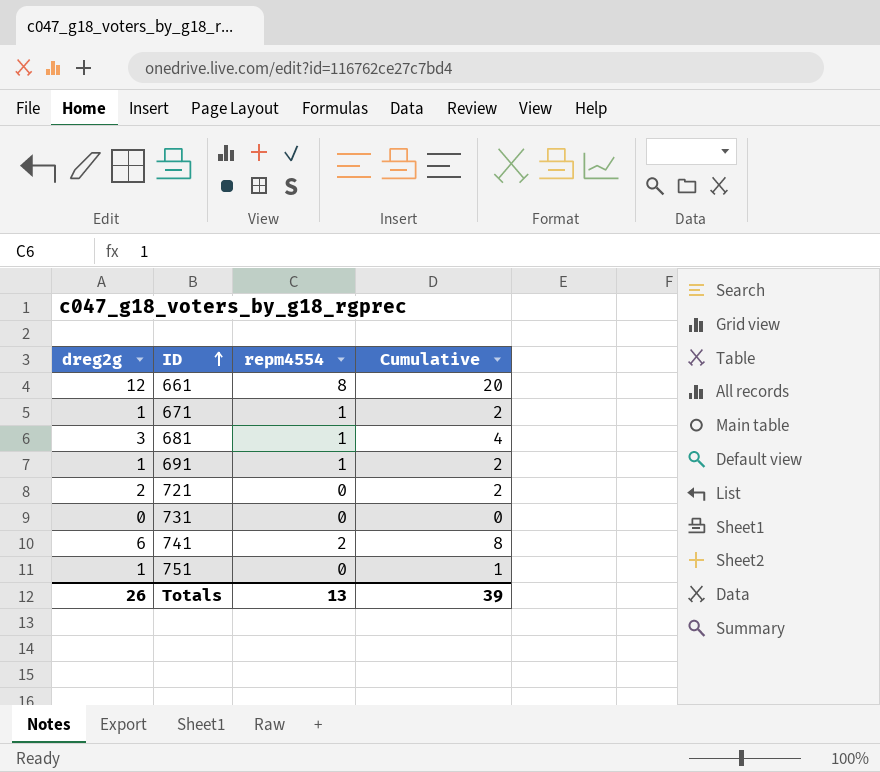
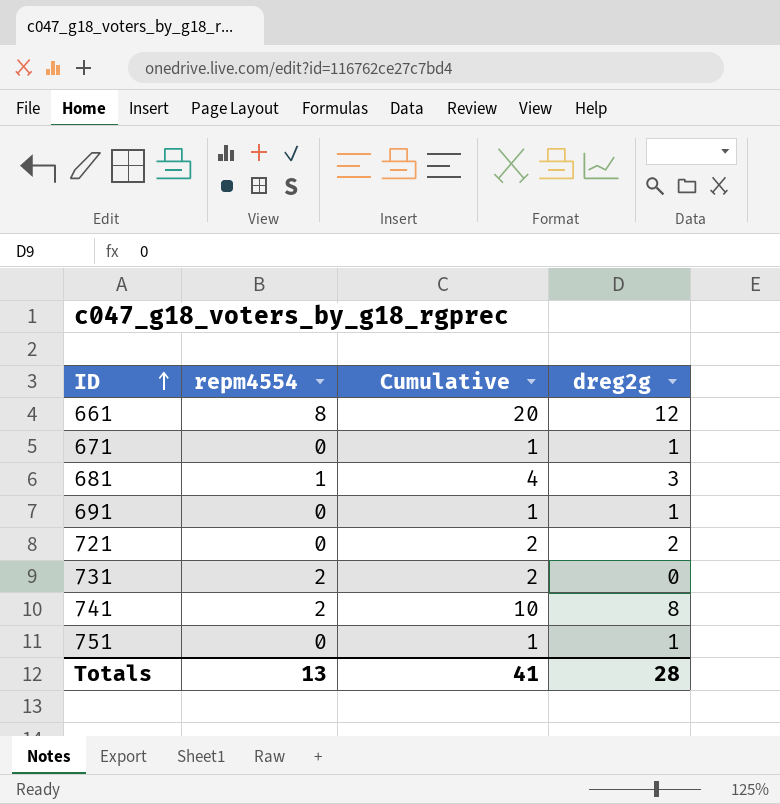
column dreg2g | position: 1 -> 4
671 | repm4554: 1 -> 0
671 | Cumulative: 2 -> 1
691 | repm4554: 1 -> 0
691 | Cumulative: 2 -> 1
731 | repm4554: 0 -> 2
731 | Cumulative: 0 -> 2
741 | Cumulative: 8 -> 10
741 | dreg2g: 6 -> 8
Totals | Cumulative: 39 -> 41
Totals | dreg2g: 26 -> 28

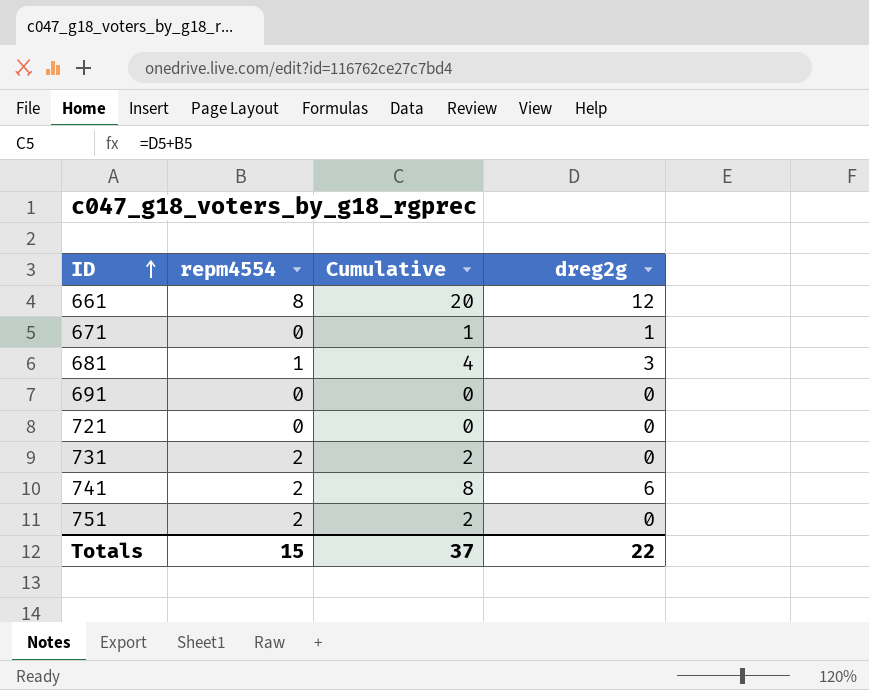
691 | Cumulative: 1 -> 0
691 | dreg2g: 1 -> 0
721 | Cumulative: 2 -> 0
721 | dreg2g: 2 -> 0
741 | Cumulative: 10 -> 8
741 | dreg2g: 8 -> 6
751 | repm4554: 0 -> 2
751 | Cumulative: 1 -> 2
751 | dreg2g: 1 -> 0
Totals | repm4554: 13 -> 15
Totals | Cumulative: 41 -> 37
Totals | dreg2g: 28 -> 22

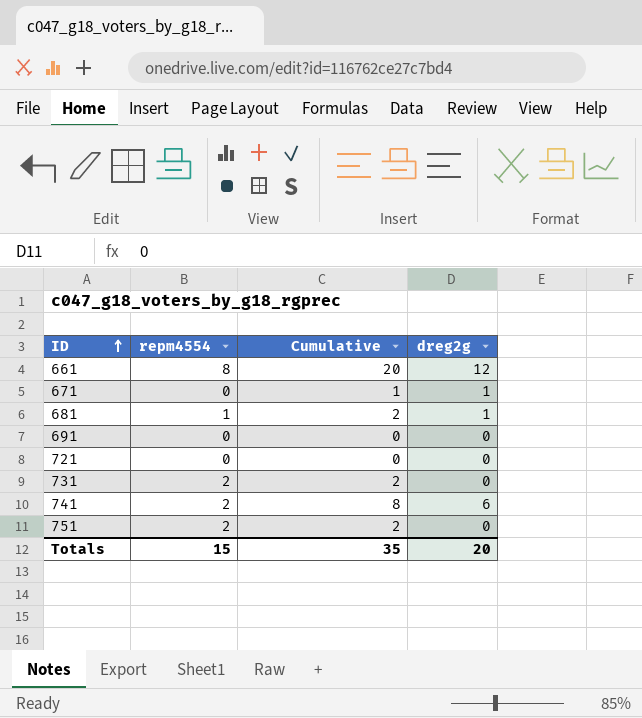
681 | Cumulative: 4 -> 2
681 | dreg2g: 3 -> 1
Totals | Cumulative: 37 -> 35
Totals | dreg2g: 22 -> 20

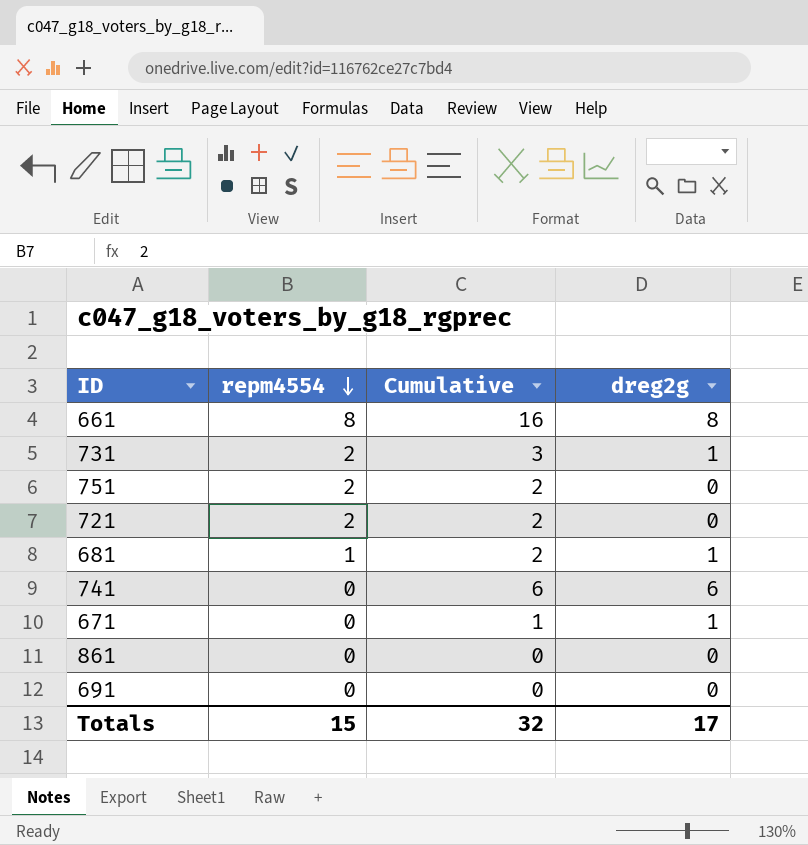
row order: ID ascending -> repm4554 descending
661 | Cumulative: 20 -> 16
661 | dreg2g: 12 -> 8
731 | Cumulative: 2 -> 3
731 | dreg2g: 0 -> 1
721 | repm4554: 0 -> 2
721 | Cumulative: 0 -> 2
741 | repm4554: 2 -> 0
741 | Cumulative: 8 -> 6
row 861: none -> 0 | 0 | 0
Totals | Cumulative: 35 -> 32
Totals | dreg2g: 20 -> 17

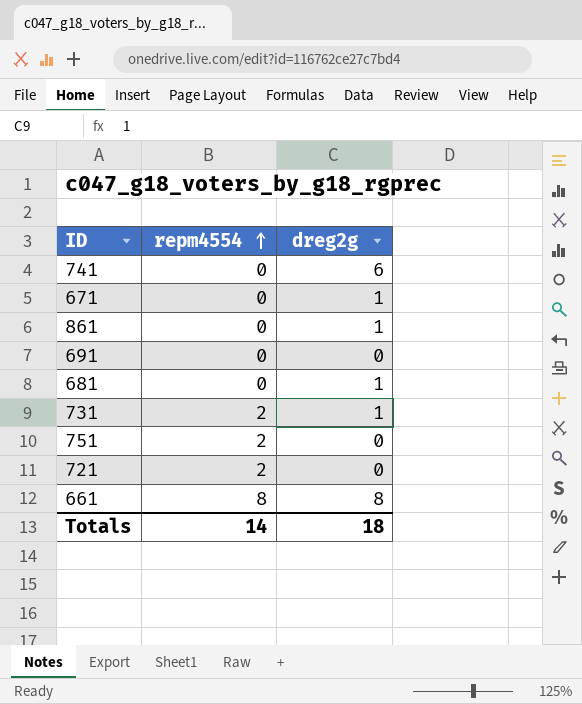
row order: repm4554 descending -> repm4554 ascending
column Cumulative | formula: [repm4554] + [dreg2g] -> none
861 | dreg2g: 0 -> 1
681 | repm4554: 1 -> 0
Totals | repm4554: 15 -> 14
Totals | dreg2g: 17 -> 18

